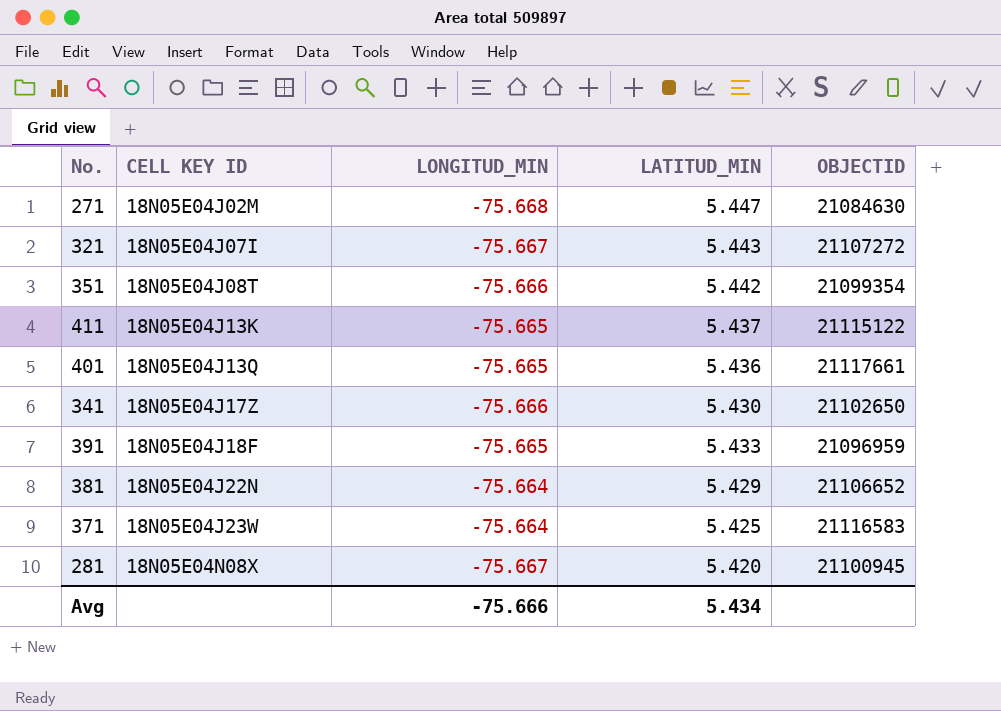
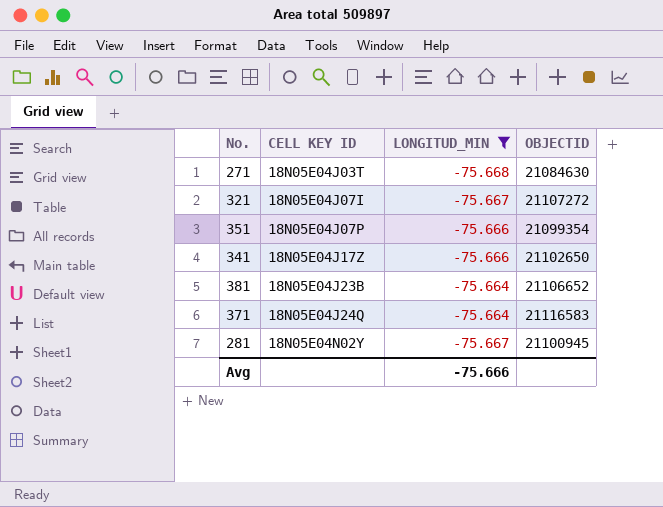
filter: none -> LONGITUD_MIN != -75.665
column LATITUD_MIN | position: 4 -> none
271 | CELL KEY ID: 18N05E04J02M -> 18N05E04J03T
351 | CELL KEY ID: 18N05E04J08T -> 18N05E04J07P
381 | CELL KEY ID: 18N05E04J22N -> 18N05E04J23B
371 | CELL KEY ID: 18N05E04J23W -> 18N05E04J24Q
281 | CELL KEY ID: 18N05E04N08X -> 18N05E04N02Y

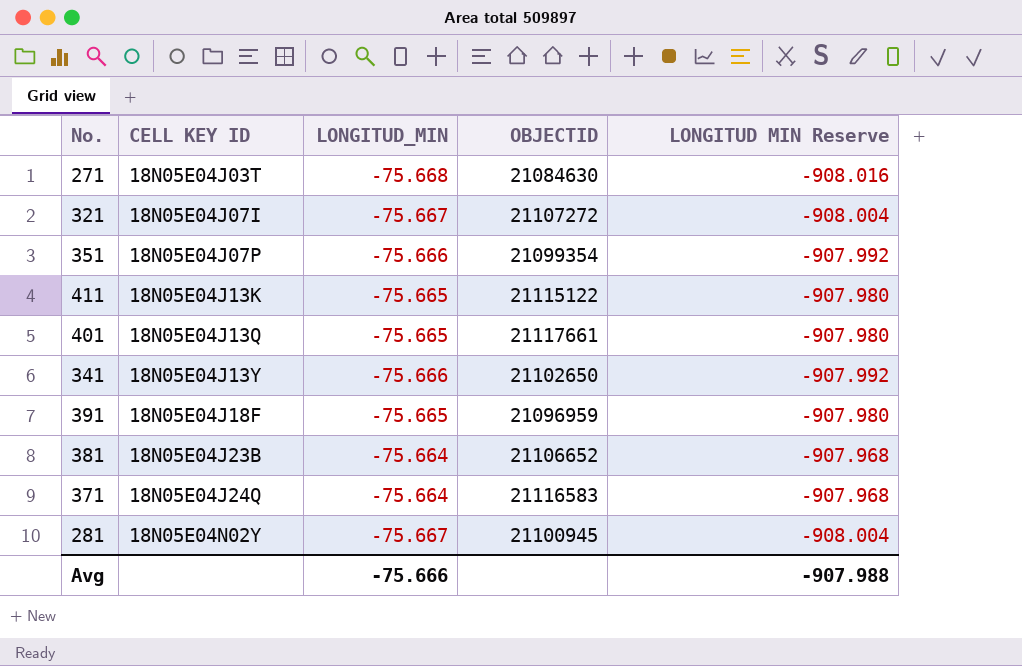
filter: LONGITUD_MIN != -75.665 -> none
column LONGITUD MIN Reserve | formula: none -> [LONGITUD_MIN] * 12
341 | CELL KEY ID: 18N05E04J17Z -> 18N05E04J13Y

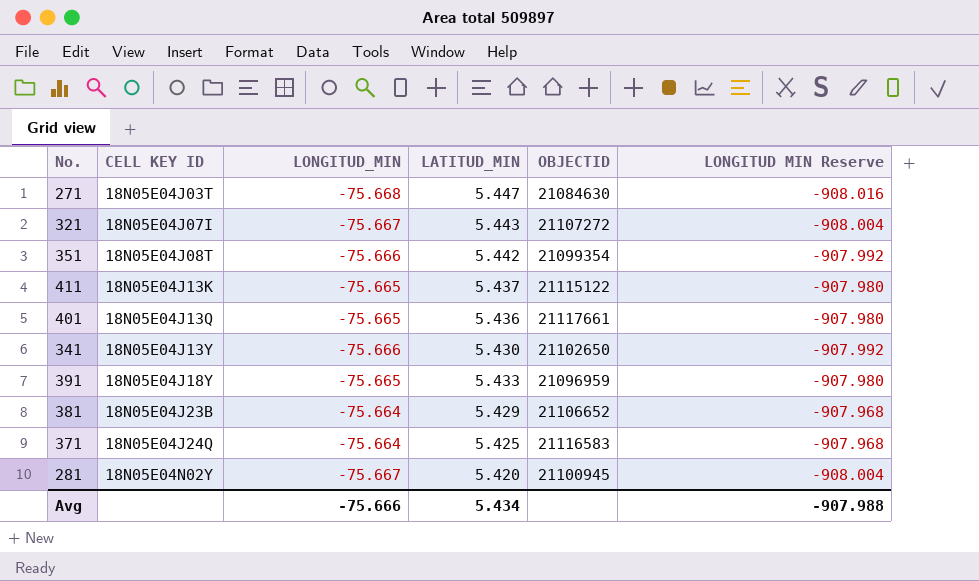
column LATITUD_MIN | position: none -> 4
351 | CELL KEY ID: 18N05E04J07P -> 18N05E04J08T
391 | CELL KEY ID: 18N05E04J18F -> 18N05E04J18Y

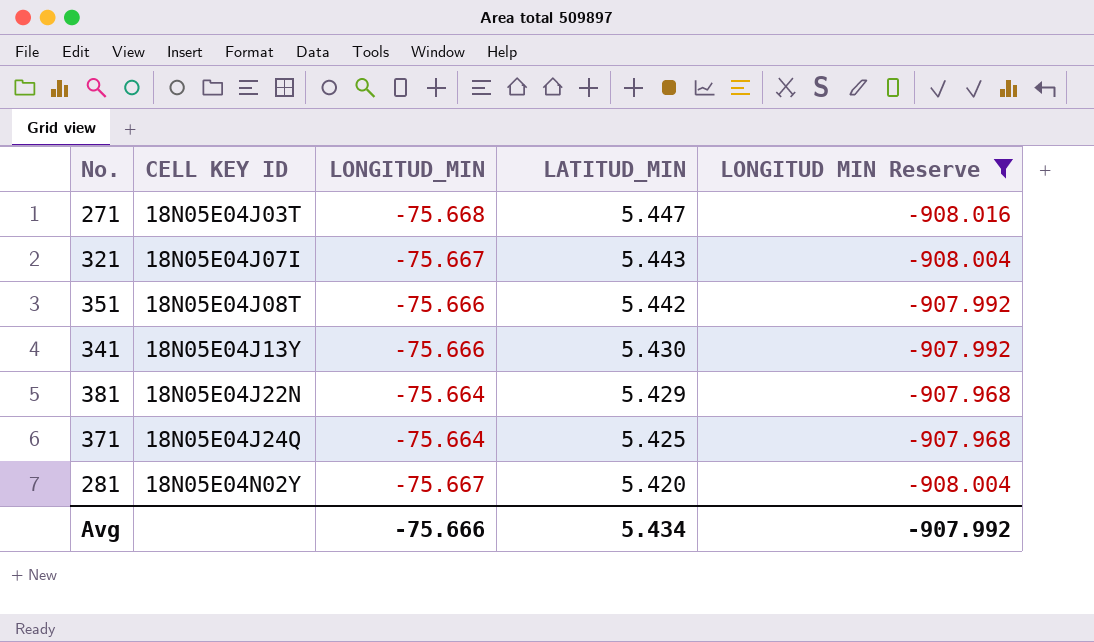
filter: none -> LONGITUD MIN Reserve != -907.980
column OBJECTID | position: 5 -> none
381 | CELL KEY ID: 18N05E04J23B -> 18N05E04J22N
Avg | LONGITUD MIN Reserve: -907.988 -> -907.992

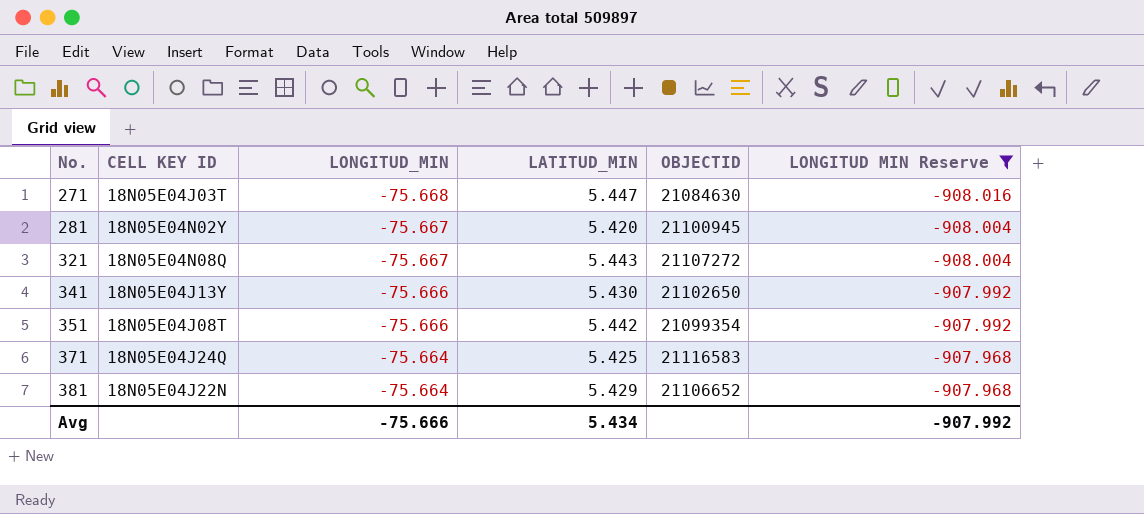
row order: CELL KEY ID ascending -> No. ascending
column OBJECTID | position: none -> 5
321 | CELL KEY ID: 18N05E04J07I -> 18N05E04N08Q

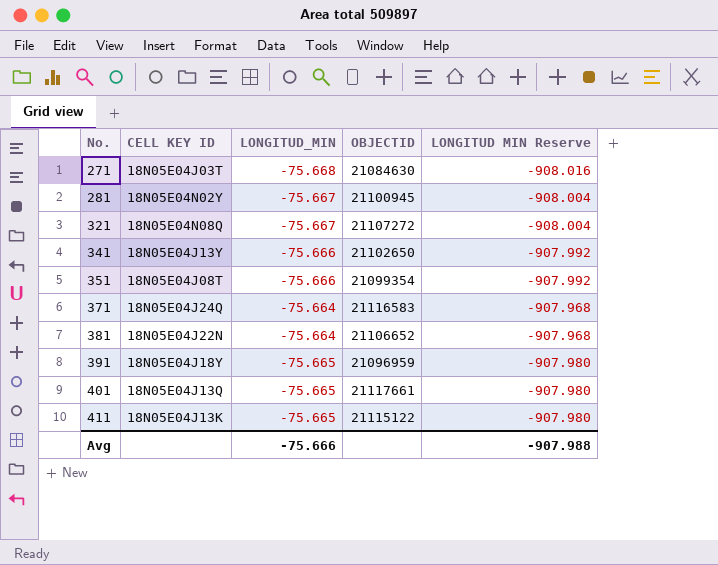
filter: LONGITUD MIN Reserve != -907.980 -> none
column LATITUD_MIN | position: 4 -> none
Avg | LONGITUD MIN Reserve: -907.992 -> -907.988

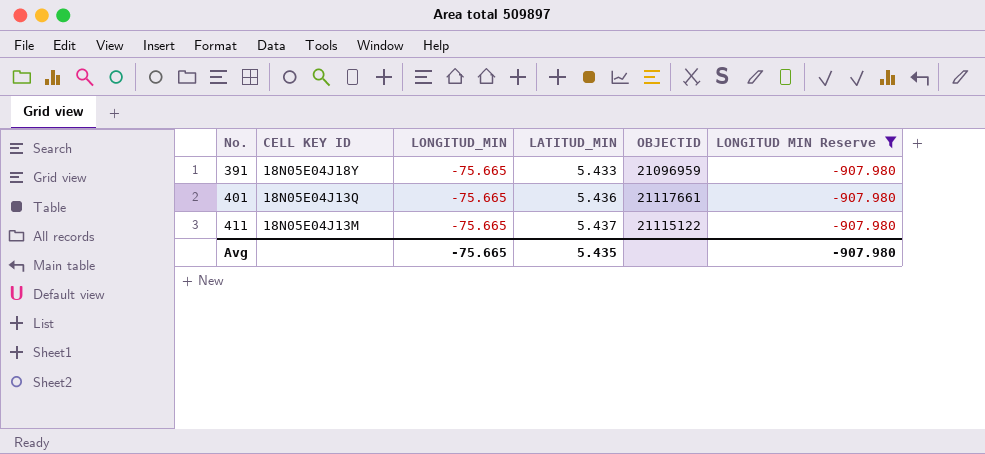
filter: none -> LONGITUD MIN Reserve = -907.980
column LATITUD_MIN | position: none -> 4
411 | CELL KEY ID: 18N05E04J13K -> 18N05E04J13M
Avg | LONGITUD_MIN: -75.666 -> -75.665
Avg | LONGITUD MIN Reserve: -907.988 -> -907.980

